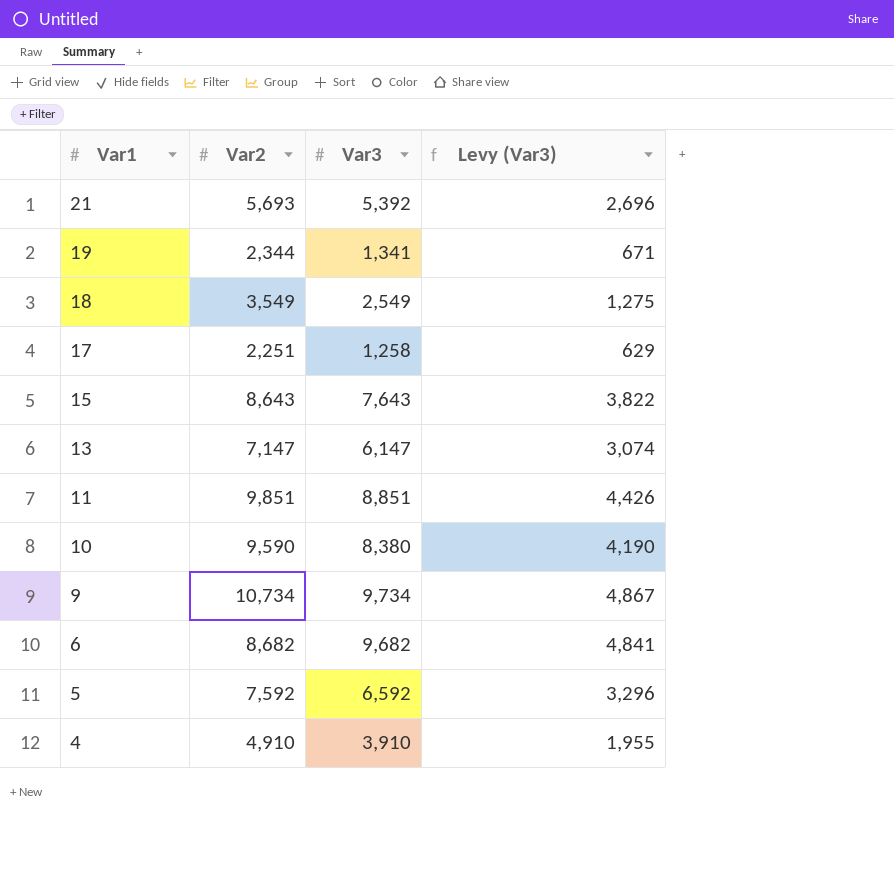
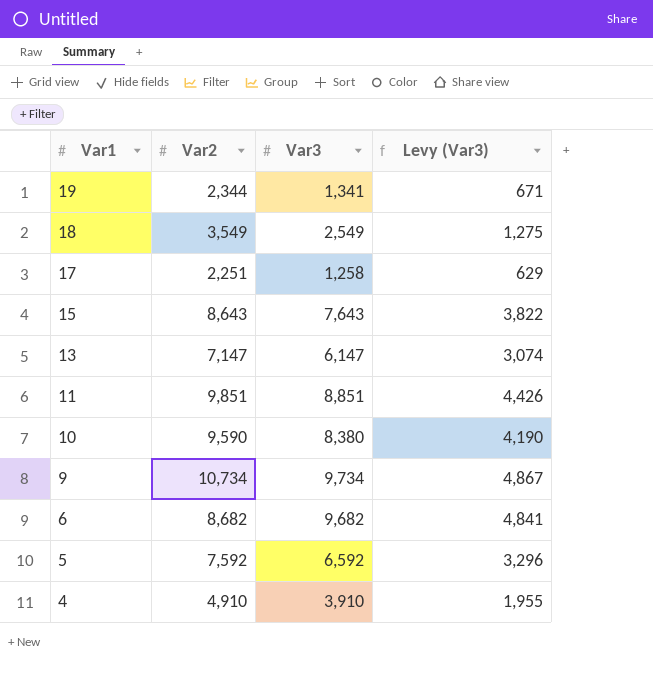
row 21: 5,693 | 5,392 | 2,696 -> none

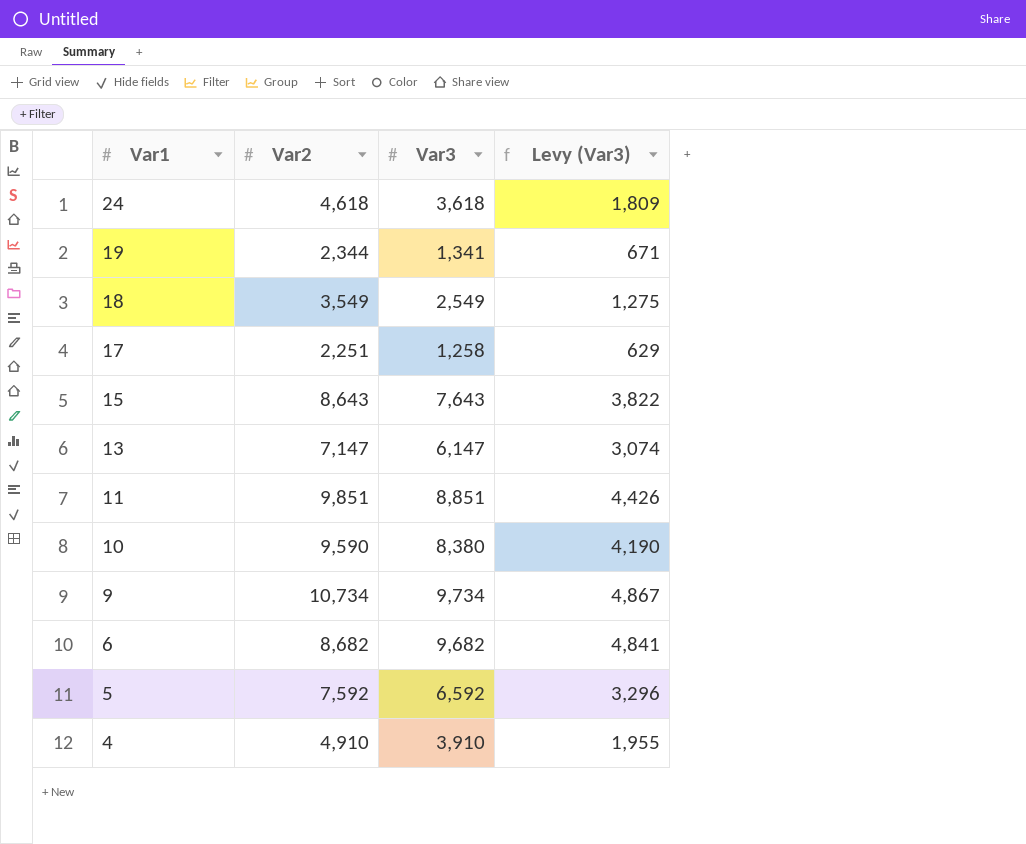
row 24: none -> 4,618 | 3,618 | 1,809

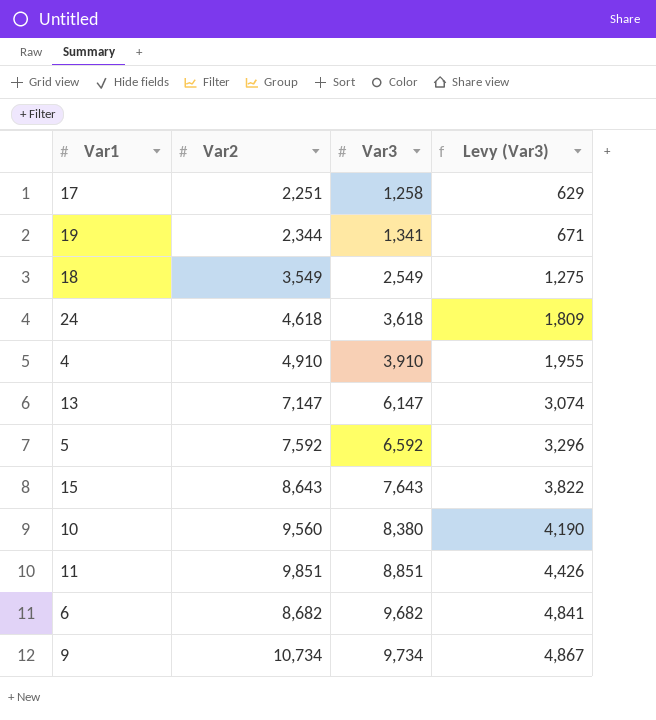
row order: Var1 descending -> Var3 ascending
10 | Var2: 9,590 -> 9,560

